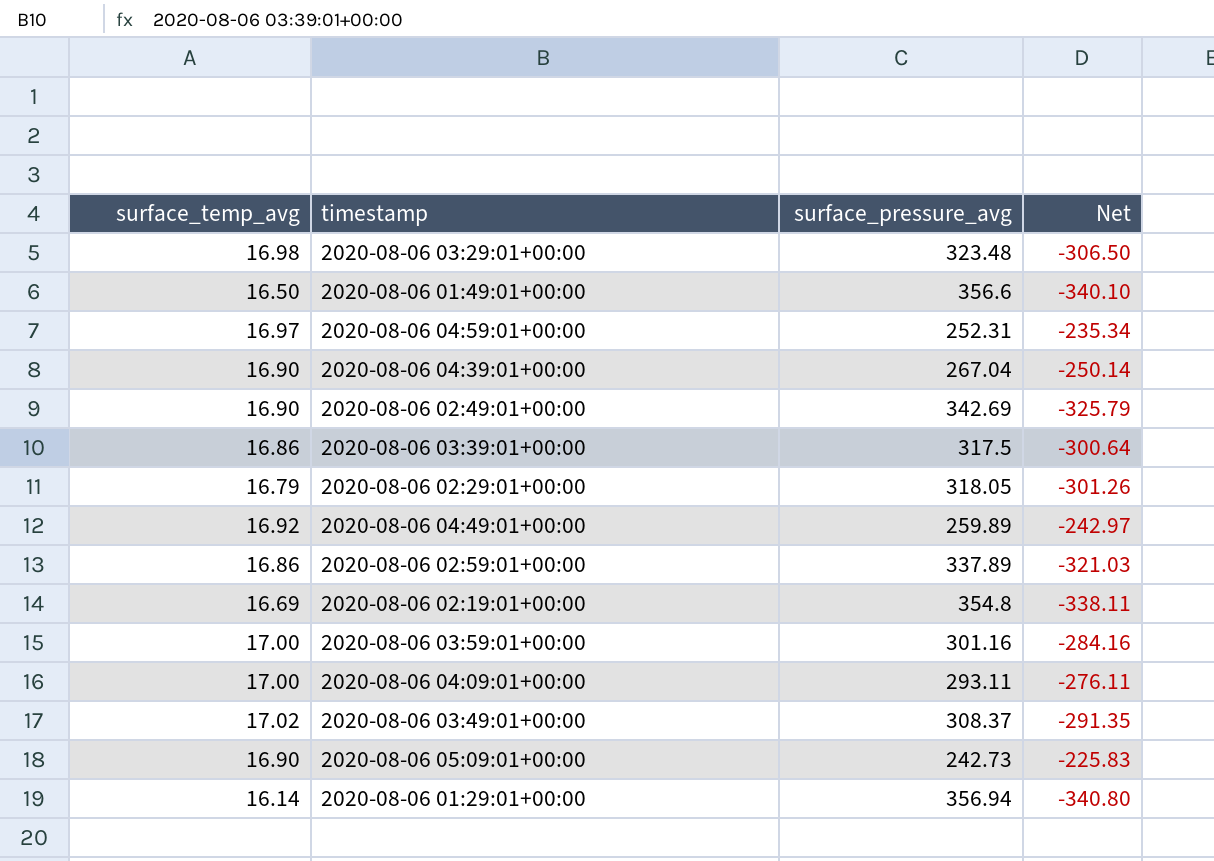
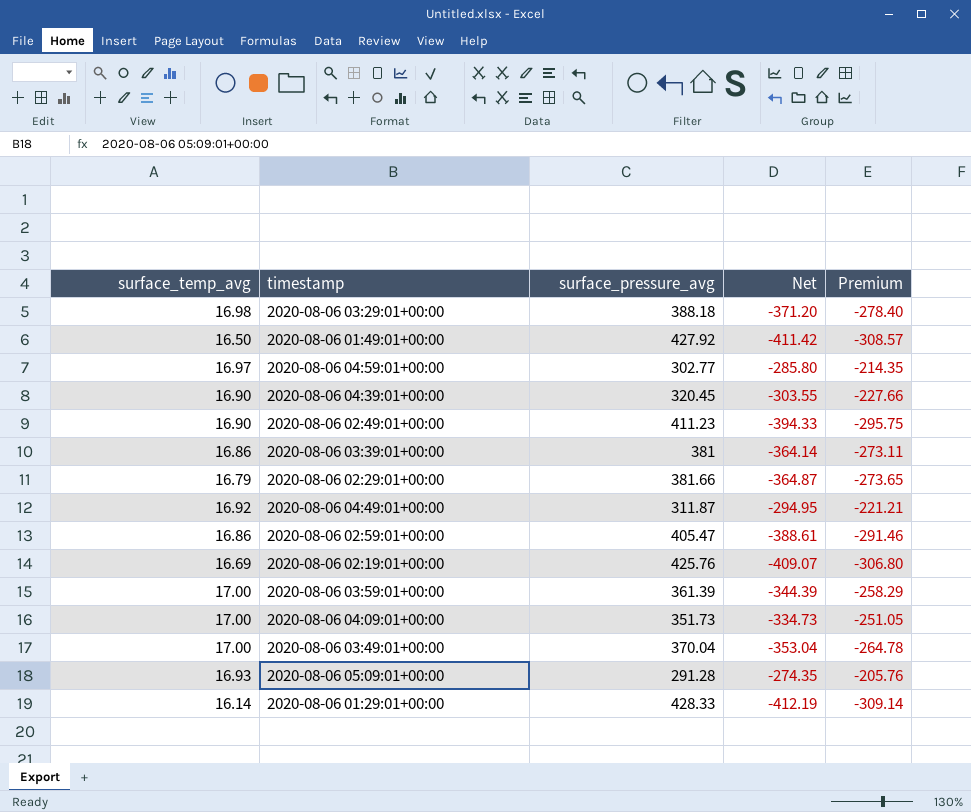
column Premium | formula: none -> [Net] * 0.75
2020-08-06 03:29:01+00:00 | surface_pressure_avg: 323.48 -> 388.18
2020-08-06 03:29:01+00:00 | Net: -306.50 -> -371.20
2020-08-06 01:49:01+00:00 | surface_pressure_avg: 356.6 -> 427.92
2020-08-06 01:49:01+00:00 | Net: -340.10 -> -411.42
2020-08-06 04:59:01+00:00 | surface_pressure_avg: 252.31 -> 302.77
2020-08-06 04:59:01+00:00 | Net: -235.34 -> -285.80
2020-08-06 04:39:01+00:00 | surface_pressure_avg: 267.04 -> 320.45
2020-08-06 04:39:01+00:00 | Net: -250.14 -> -303.55
2020-08-06 02:49:01+00:00 | surface_pressure_avg: 342.69 -> 411.23
2020-08-06 02:49:01+00:00 | Net: -325.79 -> -394.33
2020-08-06 03:39:01+00:00 | surface_pressure_avg: 317.5 -> 381
2020-08-06 03:39:01+00:00 | Net: -300.64 -> -364.14
2020-08-06 02:29:01+00:00 | surface_pressure_avg: 318.05 -> 381.66
2020-08-06 02:29:01+00:00 | Net: -301.26 -> -364.87
2020-08-06 04:49:01+00:00 | surface_pressure_avg: 259.89 -> 311.87
2020-08-06 04:49:01+00:00 | Net: -242.97 -> -294.95
2020-08-06 02:59:01+00:00 | surface_pressure_avg: 337.89 -> 405.47
2020-08-06 02:59:01+00:00 | Net: -321.03 -> -388.61
2020-08-06 02:19:01+00:00 | surface_pressure_avg: 354.8 -> 425.76
2020-08-06 02:19:01+00:00 | Net: -338.11 -> -409.07
2020-08-06 03:59:01+00:00 | surface_pressure_avg: 301.16 -> 361.39
2020-08-06 03:59:01+00:00 | Net: -284.16 -> -344.39
2020-08-06 04:09:01+00:00 | surface_pressure_avg: 293.11 -> 351.73
2020-08-06 04:09:01+00:00 | Net: -276.11 -> -334.73
2020-08-06 03:49:01+00:00 | surface_temp_avg: 17.02 -> 17.00
2020-08-06 03:49:01+00:00 | surface_pressure_avg: 308.37 -> 370.04
2020-08-06 03:49:01+00:00 | Net: -291.35 -> -353.04
2020-08-06 05:09:01+00:00 | surface_temp_avg: 16.90 -> 16.93
2020-08-06 05:09:01+00:00 | surface_pressure_avg: 242.73 -> 291.28
2020-08-06 05:09:01+00:00 | Net: -225.83 -> -274.35
2020-08-06 01:29:01+00:00 | surface_pressure_avg: 356.94 -> 428.33
2020-08-06 01:29:01+00:00 | Net: -340.80 -> -412.19

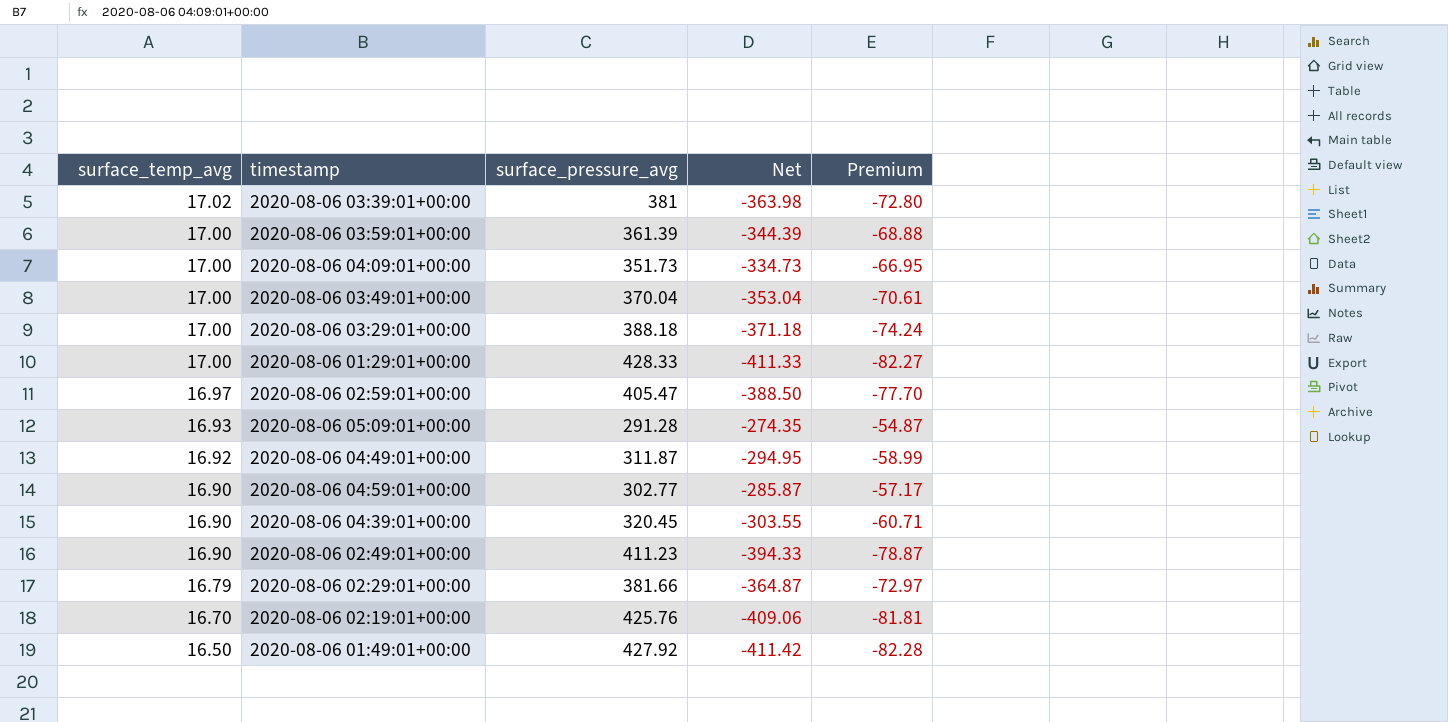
row order: none -> surface_temp_avg descending
column Premium | formula: [Net] * 0.75 -> [Net] * 0.2
2020-08-06 03:39:01+00:00 | surface_temp_avg: 16.86 -> 17.02
2020-08-06 03:39:01+00:00 | Net: -364.14 -> -363.98
2020-08-06 03:29:01+00:00 | surface_temp_avg: 16.98 -> 17.00
2020-08-06 03:29:01+00:00 | Net: -371.20 -> -371.18
2020-08-06 01:29:01+00:00 | surface_temp_avg: 16.14 -> 17.00
2020-08-06 01:29:01+00:00 | Net: -412.19 -> -411.33
2020-08-06 02:59:01+00:00 | surface_temp_avg: 16.86 -> 16.97
2020-08-06 02:59:01+00:00 | Net: -388.61 -> -388.50
2020-08-06 04:59:01+00:00 | surface_temp_avg: 16.97 -> 16.90
2020-08-06 04:59:01+00:00 | Net: -285.80 -> -285.87
2020-08-06 02:19:01+00:00 | surface_temp_avg: 16.69 -> 16.70
2020-08-06 02:19:01+00:00 | Net: -409.07 -> -409.06

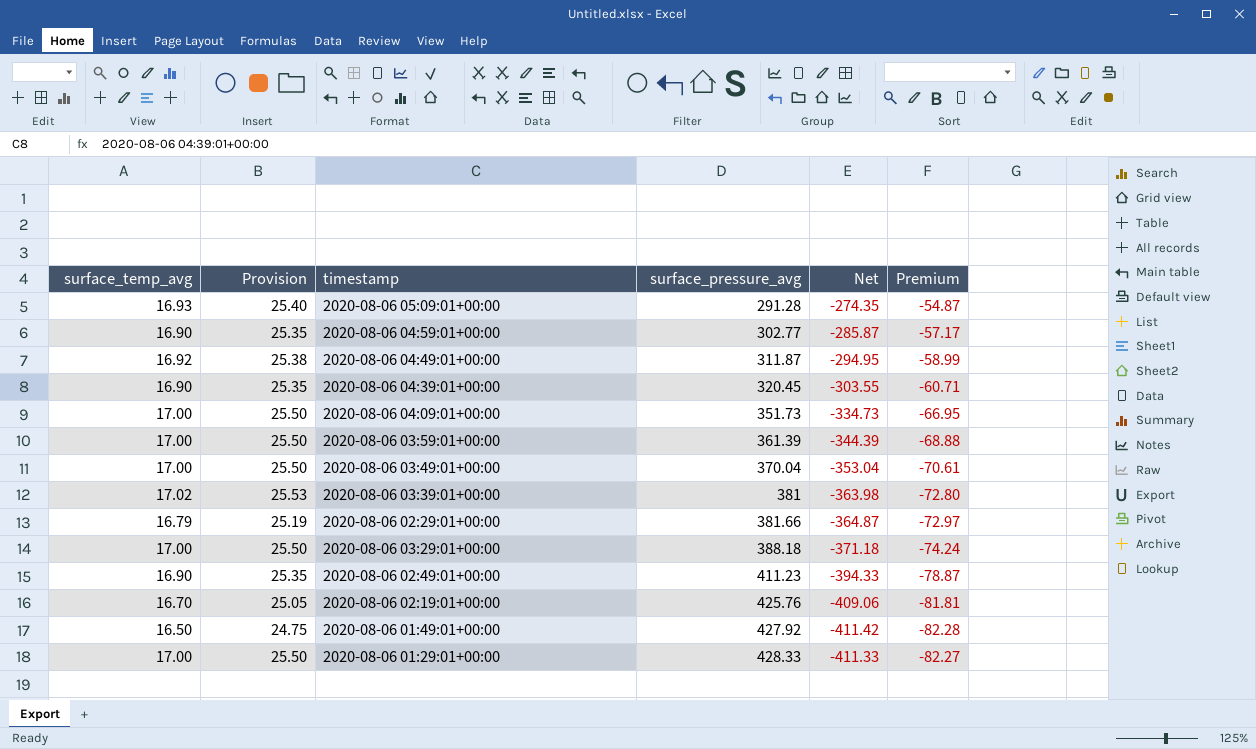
row order: surface_temp_avg descending -> surface_pressure_avg ascending
column Provision | formula: none -> [surface_temp_avg] * 1.5
row 2020-08-06 02:59:01+00:00: 16.97 | 405.47 | -388.50 | -77.70 -> none

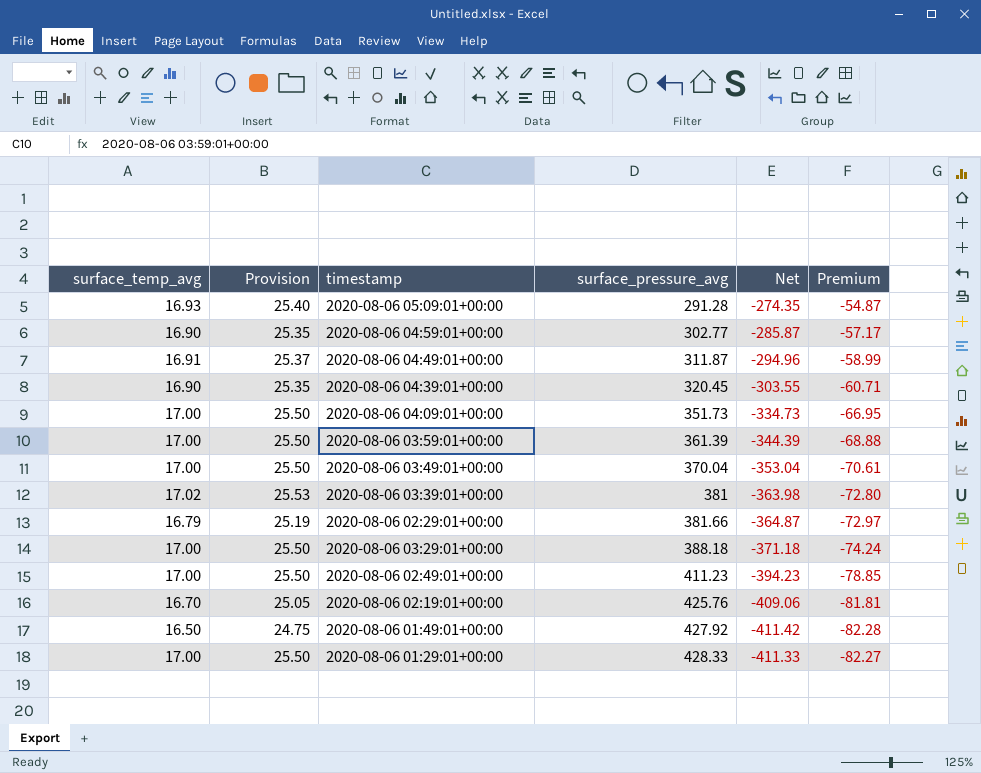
2020-08-06 04:49:01+00:00 | surface_temp_avg: 16.92 -> 16.91
2020-08-06 04:49:01+00:00 | Provision: 25.38 -> 25.37
2020-08-06 04:49:01+00:00 | Net: -294.95 -> -294.96
2020-08-06 02:49:01+00:00 | surface_temp_avg: 16.90 -> 17.00
2020-08-06 02:49:01+00:00 | Provision: 25.35 -> 25.50
2020-08-06 02:49:01+00:00 | Net: -394.33 -> -394.23
2020-08-06 02:49:01+00:00 | Premium: -78.87 -> -78.85

